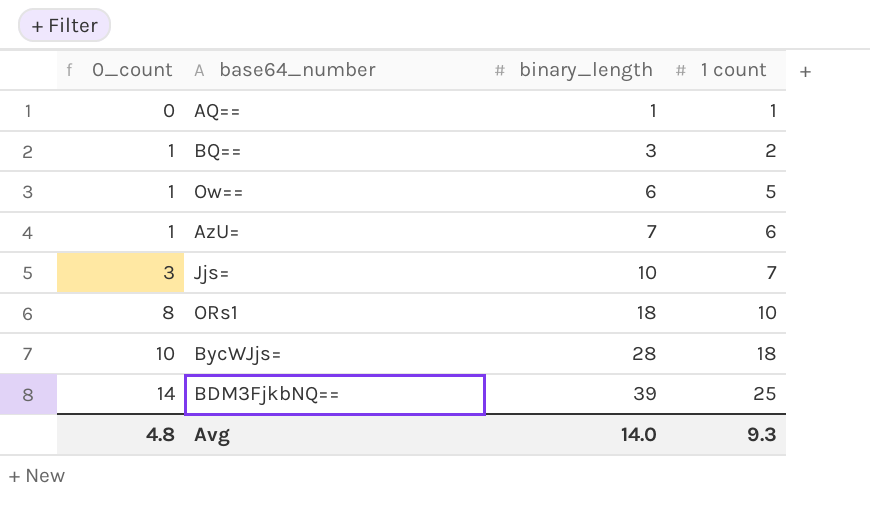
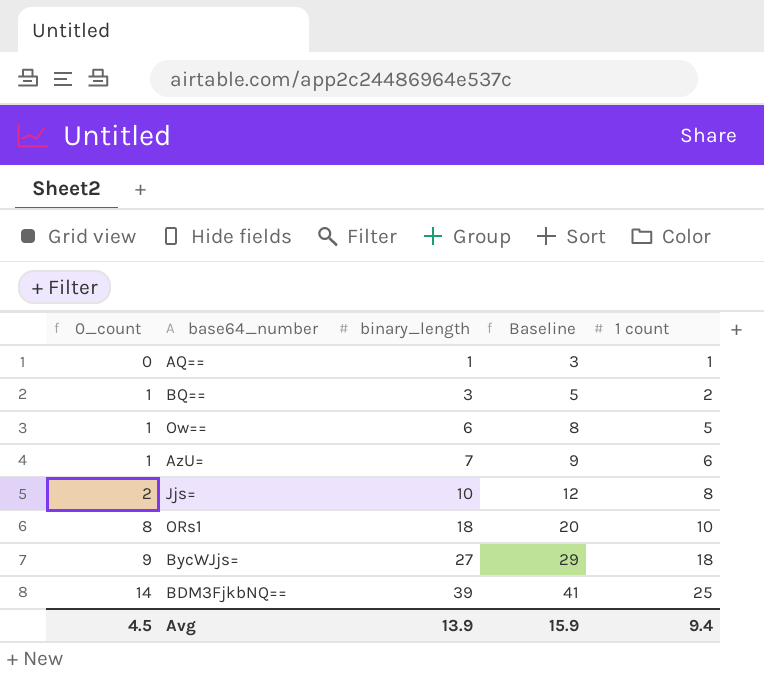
column Baseline | formula: none -> [binary_length] + 2
Jjs= | 0_count: 3 -> 2
Jjs= | 1 count: 7 -> 8
BycWJjs= | 0_count: 10 -> 9
BycWJjs= | binary_length: 28 -> 27
Avg | 0_count: 4.8 -> 4.5
Avg | binary_length: 14.0 -> 13.9
Avg | 1 count: 9.3 -> 9.4

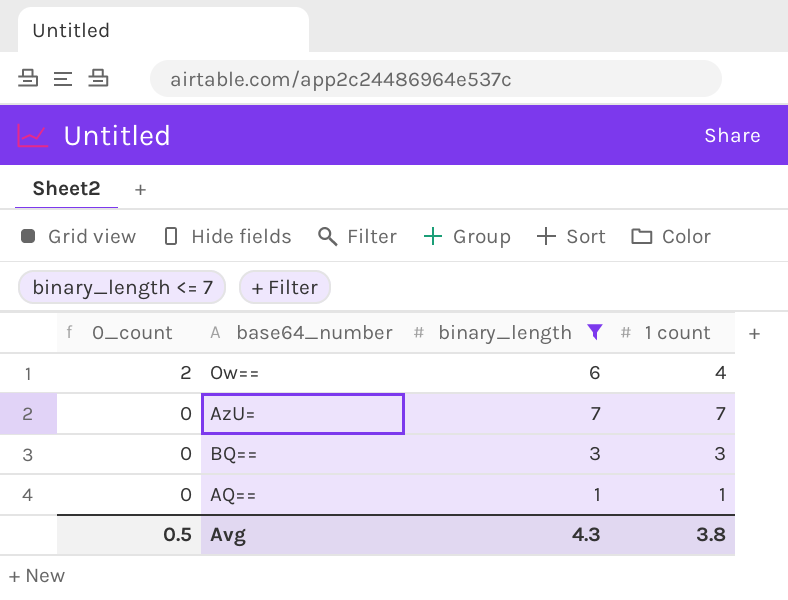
filter: none -> binary_length <= 7
row order: 0_count ascending -> 0_count descending
column Baseline | formula: [binary_length] + 2 -> none
Ow== | 0_count: 1 -> 2
Ow== | 1 count: 5 -> 4
AzU= | 0_count: 1 -> 0
AzU= | 1 count: 6 -> 7
BQ== | 0_count: 1 -> 0
BQ== | 1 count: 2 -> 3
Avg | 0_count: 4.5 -> 0.5
Avg | binary_length: 13.9 -> 4.3
Avg | 1 count: 9.4 -> 3.8

